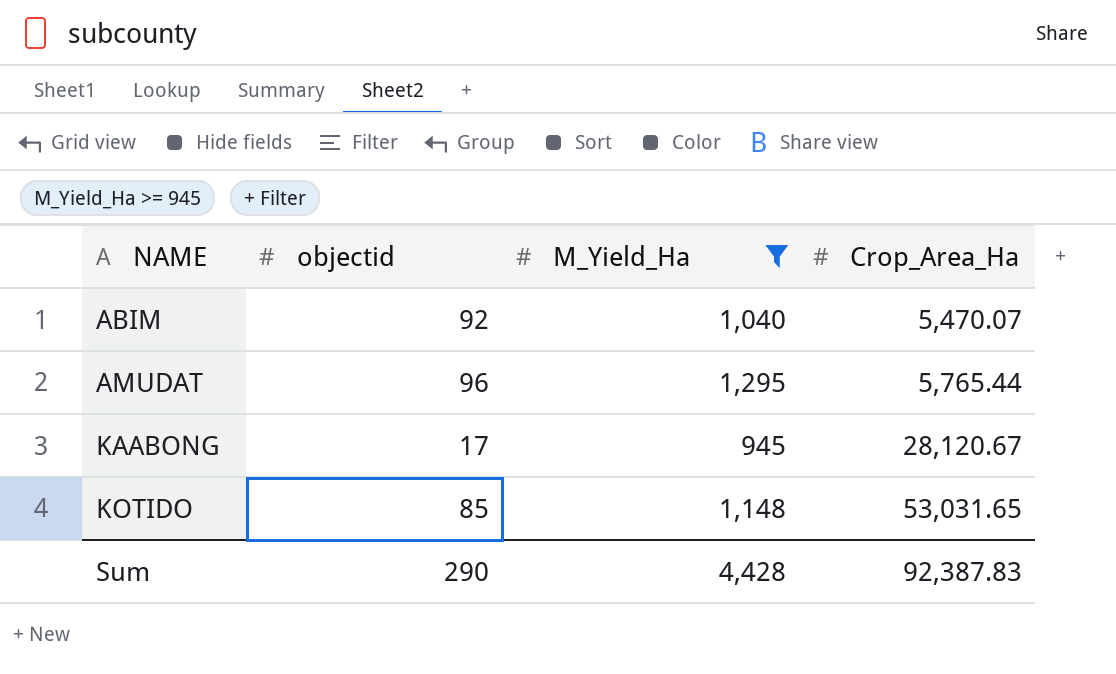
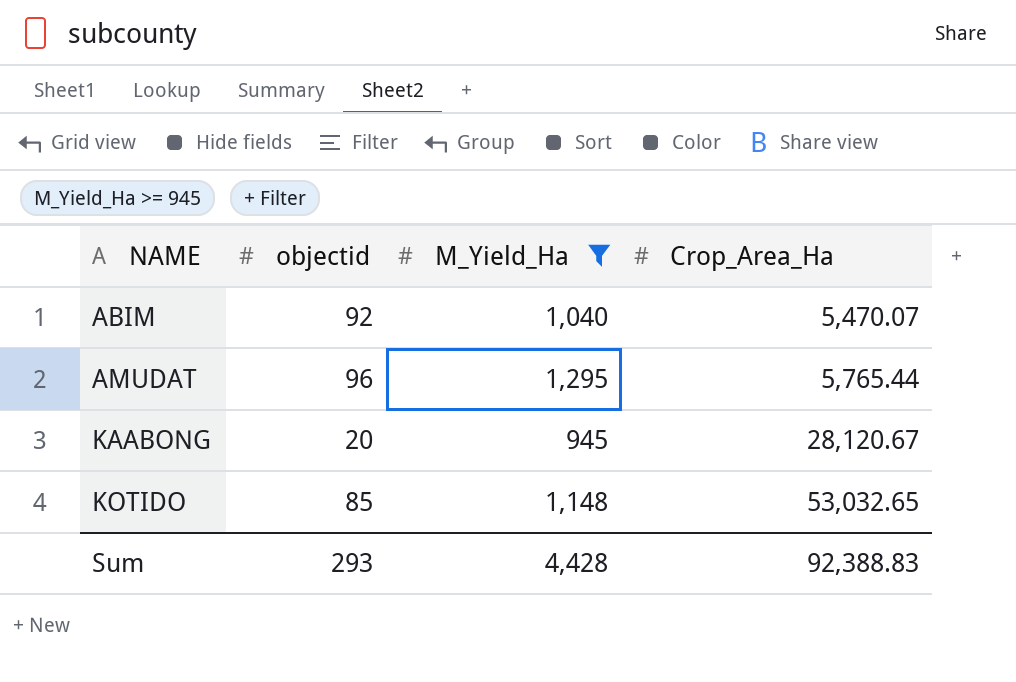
KAABONG | objectid: 17 -> 20
KOTIDO | Crop_Area_Ha: 53,031.65 -> 53,032.65
Sum | objectid: 290 -> 293
Sum | Crop_Area_Ha: 92,387.83 -> 92,388.83

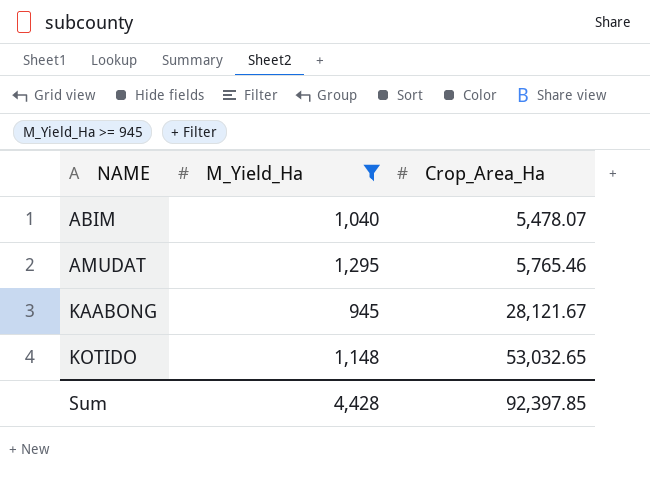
column objectid | position: 2 -> none
ABIM | Crop_Area_Ha: 5,470.07 -> 5,478.07
AMUDAT | Crop_Area_Ha: 5,765.44 -> 5,765.46
KAABONG | Crop_Area_Ha: 28,120.67 -> 28,121.67
Sum | Crop_Area_Ha: 92,388.83 -> 92,397.85

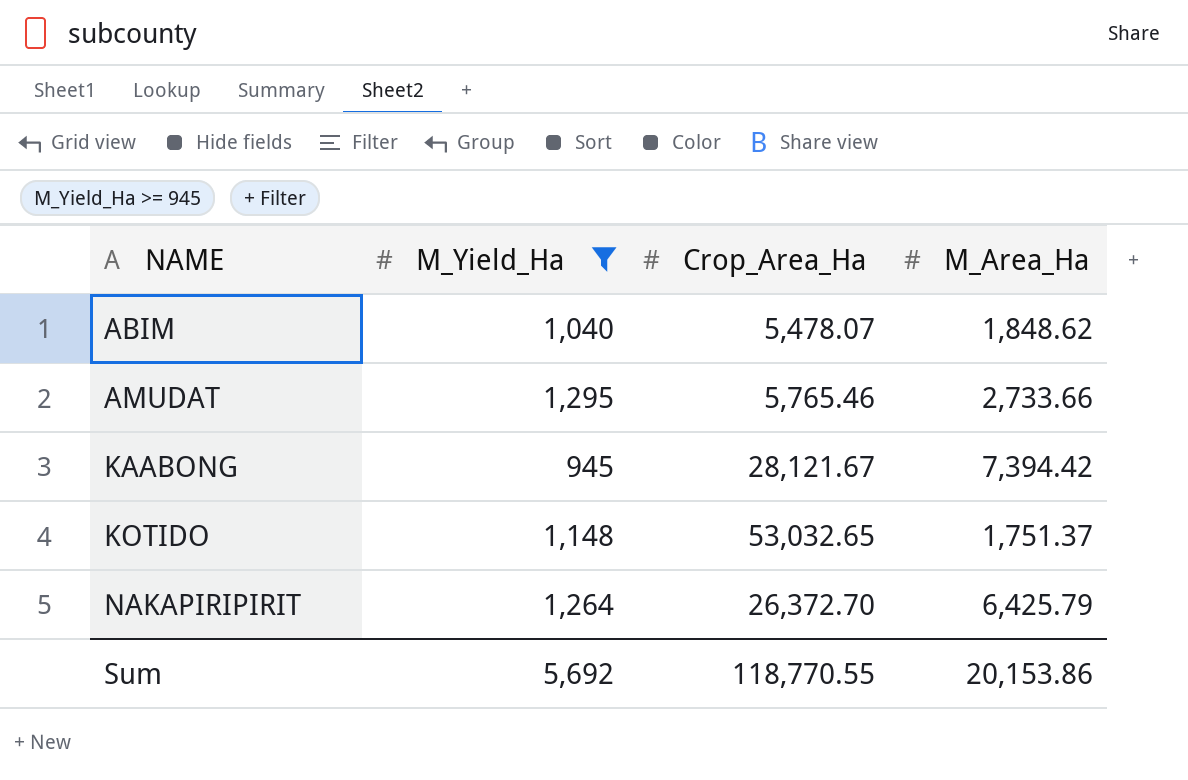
column M_Area_Ha | position: none -> 4
row NAKAPIRIPIRIT: none -> 1,264 | 26,372.70 | 6,425.79
Sum | M_Yield_Ha: 4,428 -> 5,692
Sum | Crop_Area_Ha: 92,397.85 -> 118,770.55

